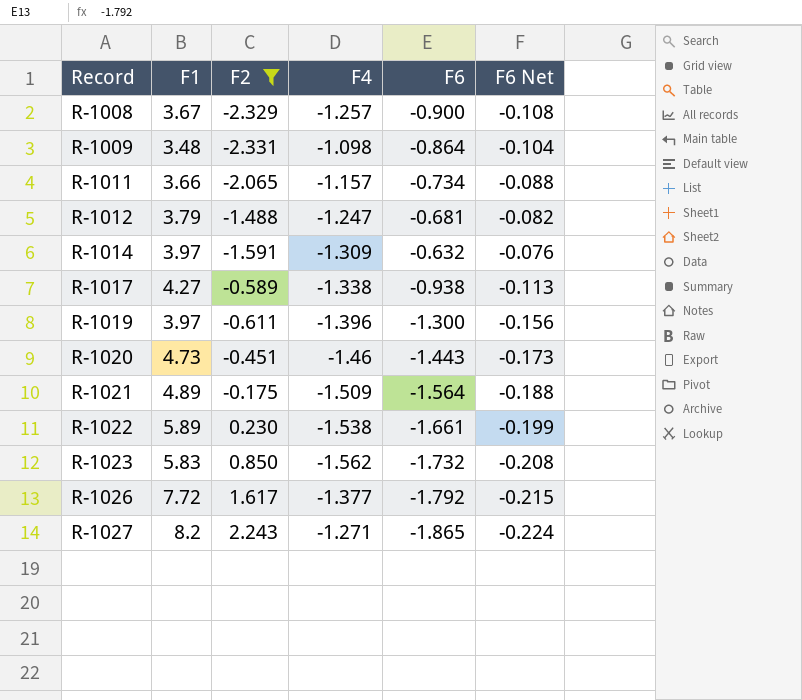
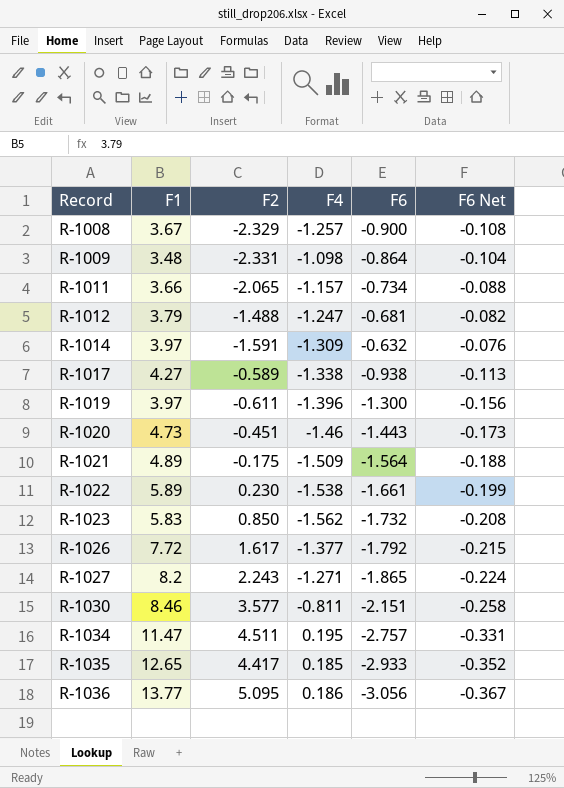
filter: F2 <= 2.243 -> none

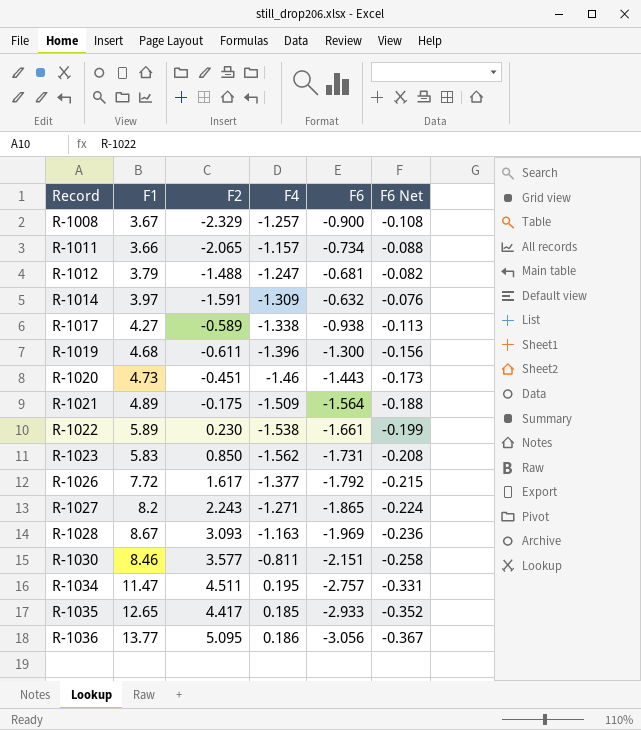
row R-1009: 3.48 | -2.331 | -1.098 | -0.864 | -0.104 -> none
R-1019 | F1: 3.97 -> 4.68
R-1023 | F6: -1.732 -> -1.731
row R-1028: none -> 8.67 | 3.093 | -1.163 | -1.969 | -0.236

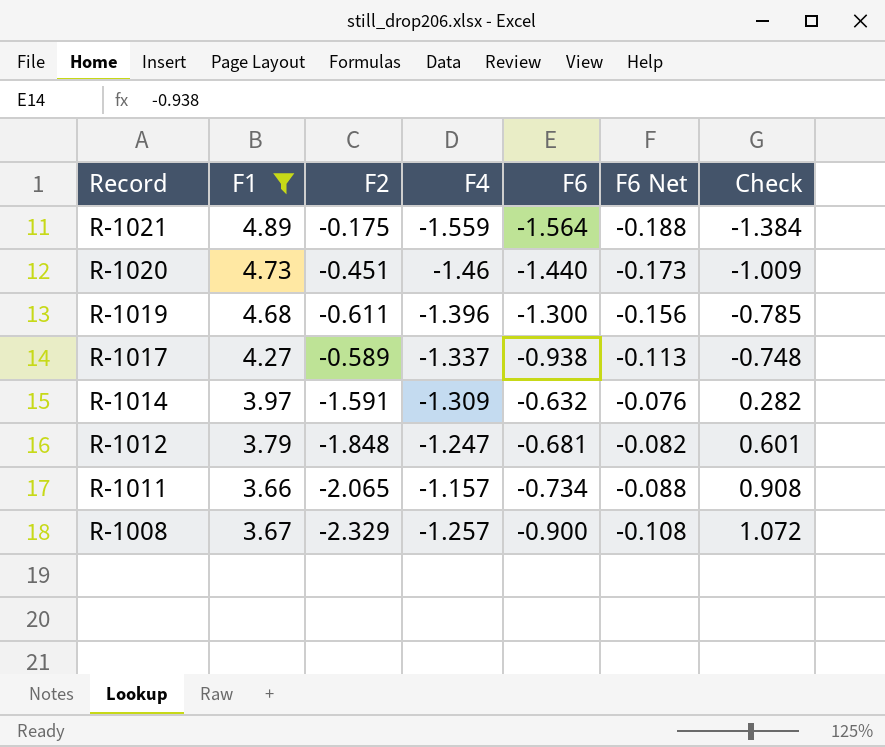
filter: none -> F1 <= 4.89
row order: Record ascending -> Record descending
column Check | formula: none -> [F4] - [F2]
R-1021 | F4: -1.509 -> -1.559
R-1020 | F6: -1.443 -> -1.440
R-1017 | F4: -1.338 -> -1.337
R-1012 | F2: -1.488 -> -1.848

